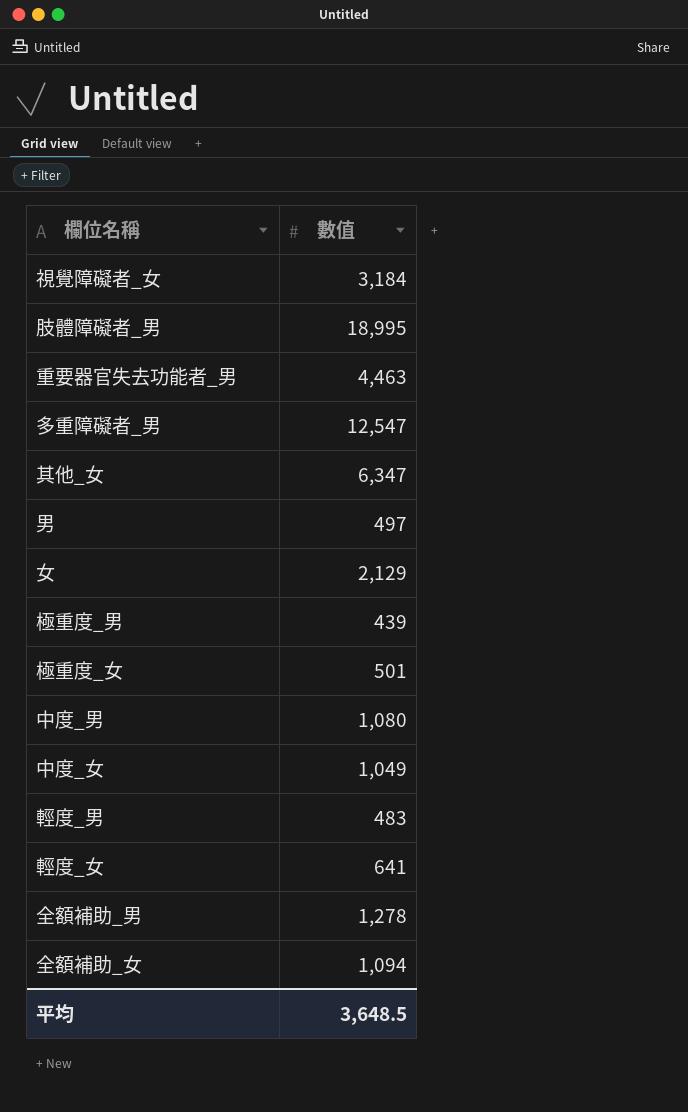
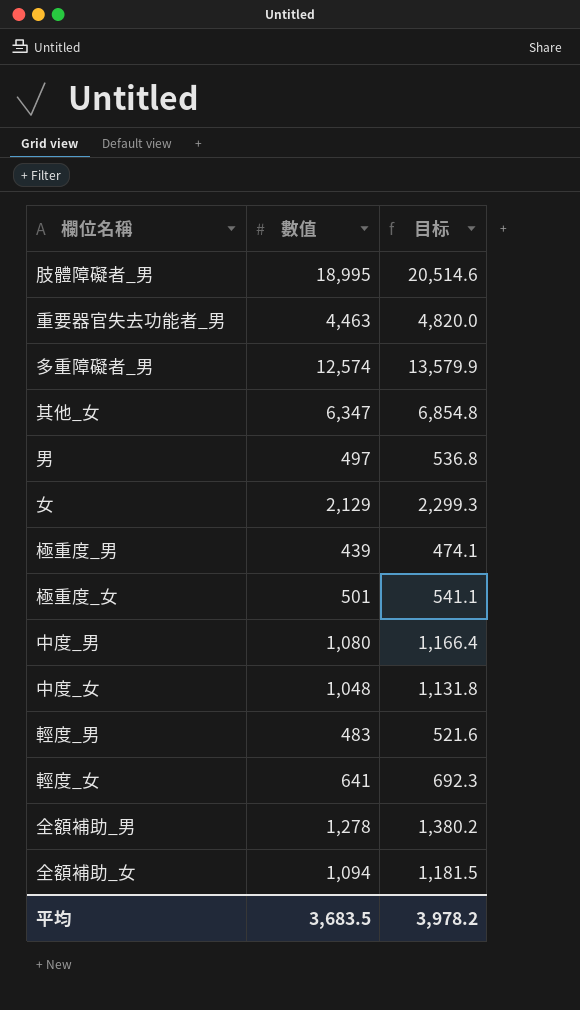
column 目标 | formula: none -> [數值] * 1.08
row 視覺障礙者_女: 3,184 -> none
多重障礙者_男 | 數值: 12,547 -> 12,574
中度_女 | 數值: 1,049 -> 1,048
平均 | 數值: 3,648.5 -> 3,683.5

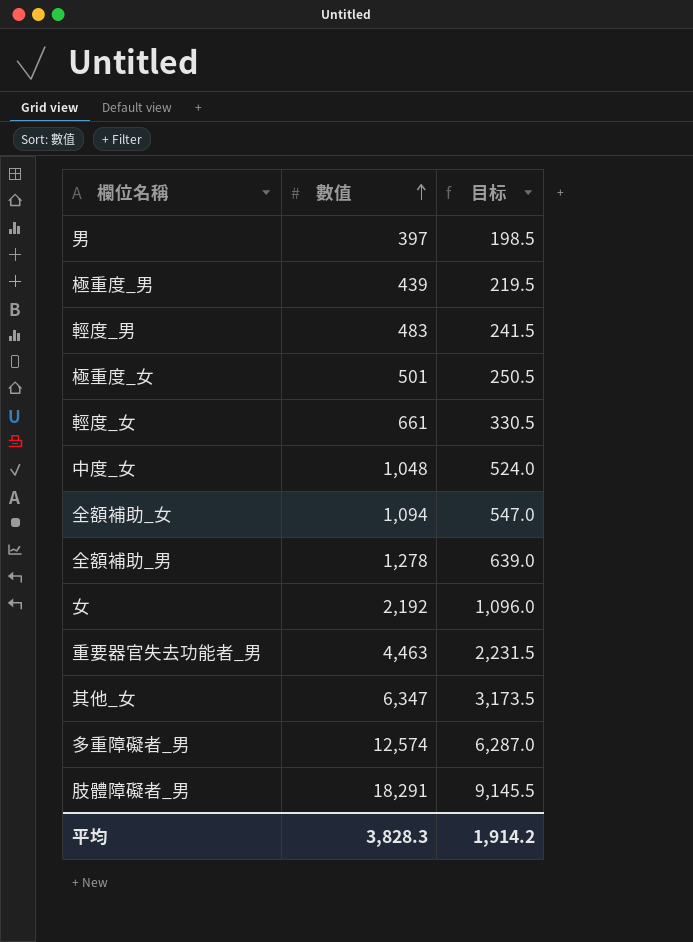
row order: none -> 數值 ascending
column 目标 | formula: [數值] * 1.08 -> [數值] * 0.5
row 中度_男: 1,080 | 1,166.4 -> none
男 | 數值: 497 -> 397
輕度_女 | 數值: 641 -> 661
女 | 數值: 2,129 -> 2,192
肢體障礙者_男 | 數值: 18,995 -> 18,291
平均 | 數值: 3,683.5 -> 3,828.3
平均 | 目标: 3,978.2 -> 1,914.2

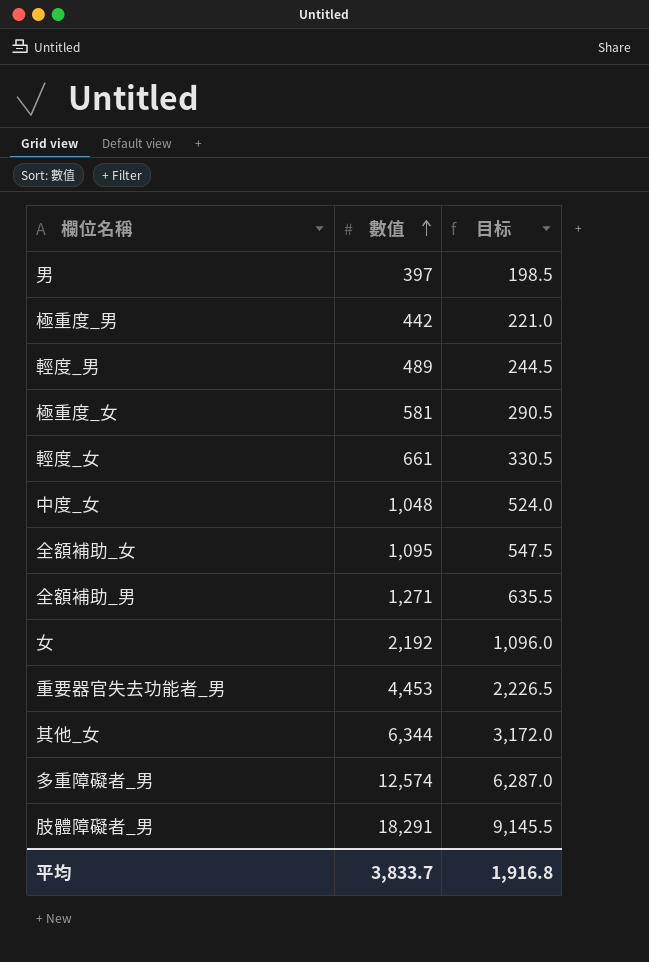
極重度_男 | 數值: 439 -> 442
極重度_男 | 目标: 219.5 -> 221.0
輕度_男 | 數值: 483 -> 489
輕度_男 | 目标: 241.5 -> 244.5
極重度_女 | 數值: 501 -> 581
極重度_女 | 目标: 250.5 -> 290.5
全額補助_女 | 數值: 1,094 -> 1,095
全額補助_女 | 目标: 547.0 -> 547.5
全額補助_男 | 數值: 1,278 -> 1,271
全額補助_男 | 目标: 639.0 -> 635.5
重要器官失去功能者_男 | 數值: 4,463 -> 4,453
重要器官失去功能者_男 | 目标: 2,231.5 -> 2,226.5
其他_女 | 數值: 6,347 -> 6,344
其他_女 | 目标: 3,173.5 -> 3,172.0
平均 | 數值: 3,828.3 -> 3,833.7
平均 | 目标: 1,914.2 -> 1,916.8

